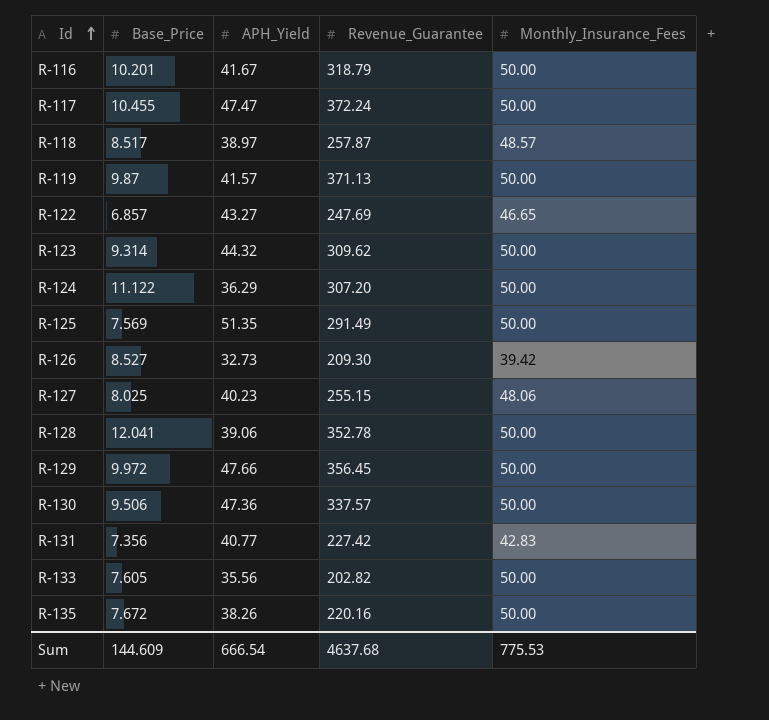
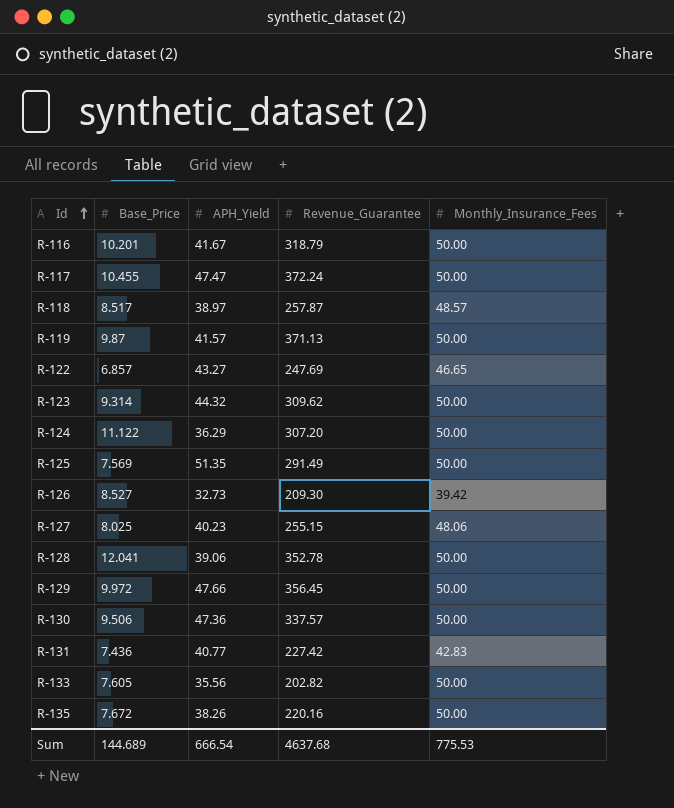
R-131 | Base_Price: 7.356 -> 7.436
Sum | Base_Price: 144.609 -> 144.689

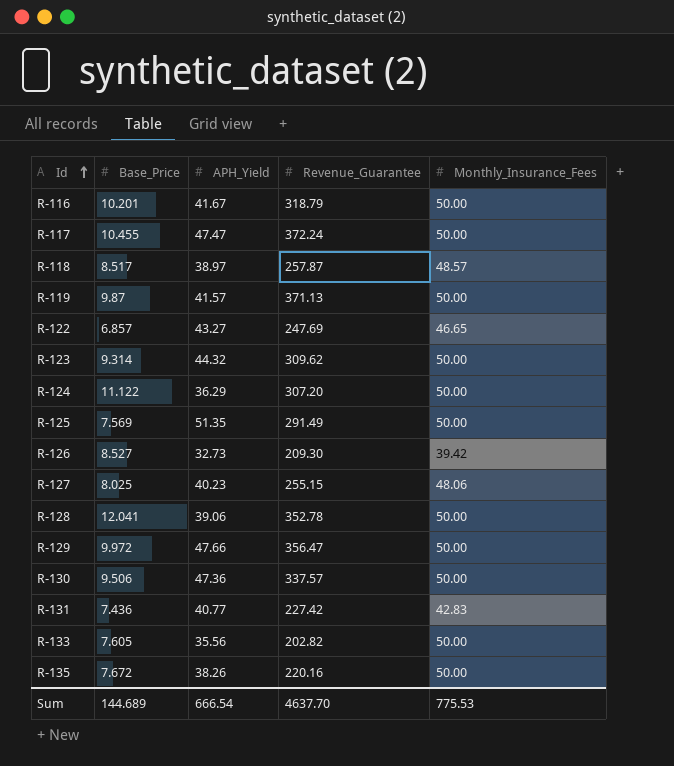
R-129 | Revenue_Guarantee: 356.45 -> 356.47
Sum | Revenue_Guarantee: 4637.68 -> 4637.70

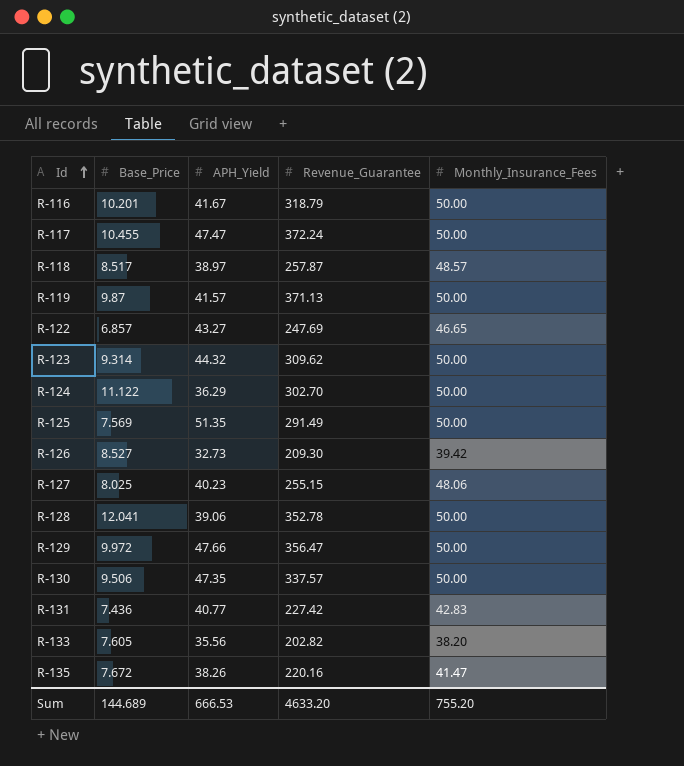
R-124 | Revenue_Guarantee: 307.20 -> 302.70
R-130 | APH_Yield: 47.36 -> 47.35
R-133 | Monthly_Insurance_Fees: 50.00 -> 38.20
R-135 | Monthly_Insurance_Fees: 50.00 -> 41.47
Sum | APH_Yield: 666.54 -> 666.53
Sum | Revenue_Guarantee: 4637.70 -> 4633.20
Sum | Monthly_Insurance_Fees: 775.53 -> 755.20

